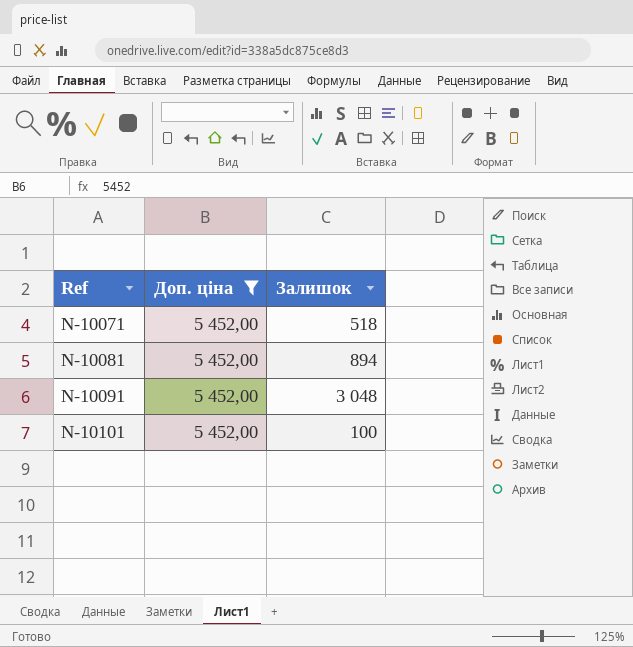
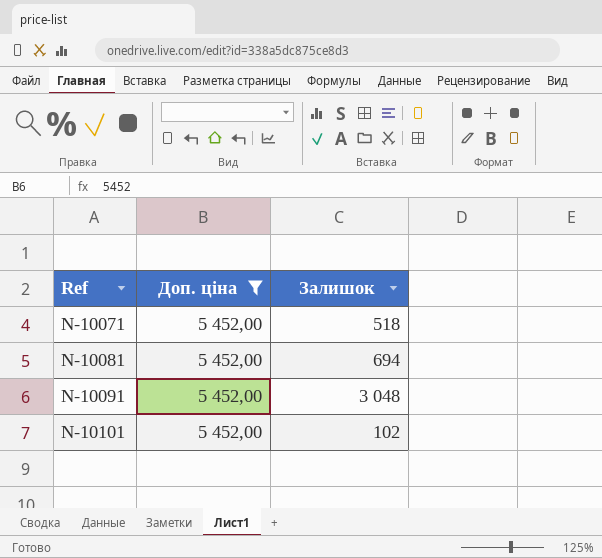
N-10081 | Залишок: 894 -> 694
N-10101 | Залишок: 100 -> 102

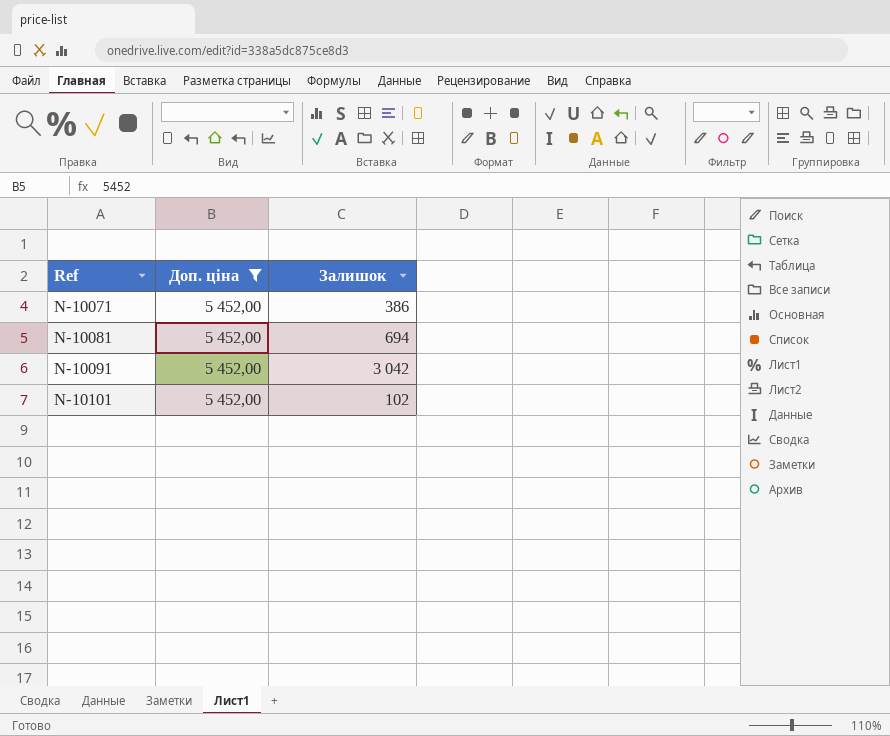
N-10071 | Залишок: 518 -> 386
N-10091 | Залишок: 3 048 -> 3 042

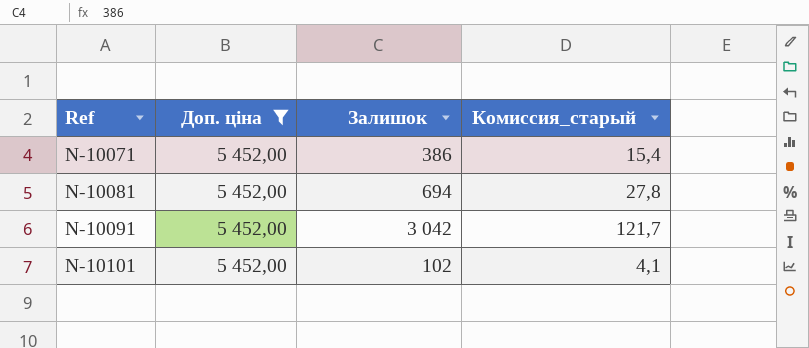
column Комиссия_старый | formula: none -> [Залишок] * 0,04

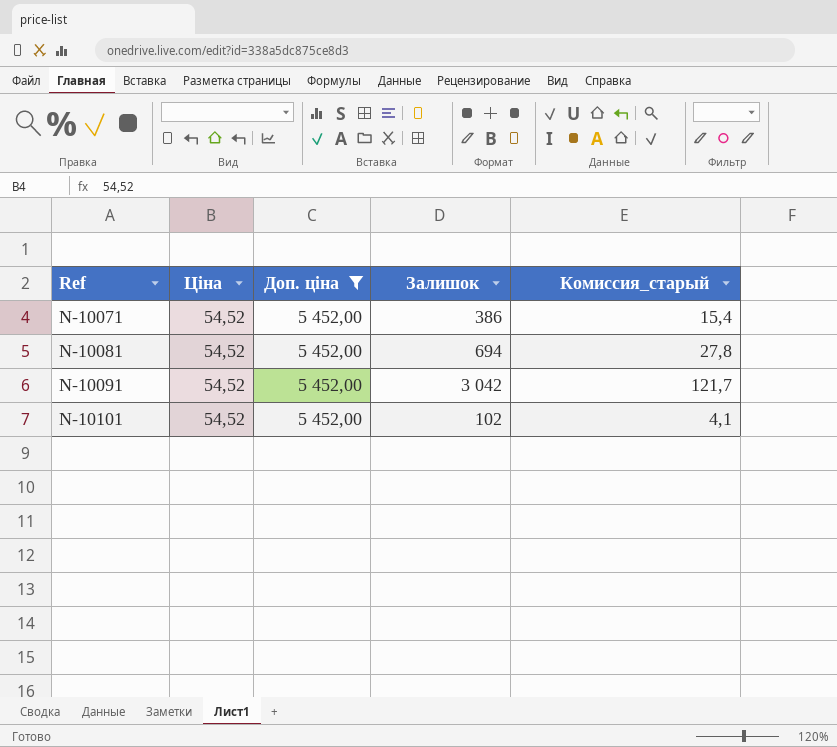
column Ціна | position: none -> 2

